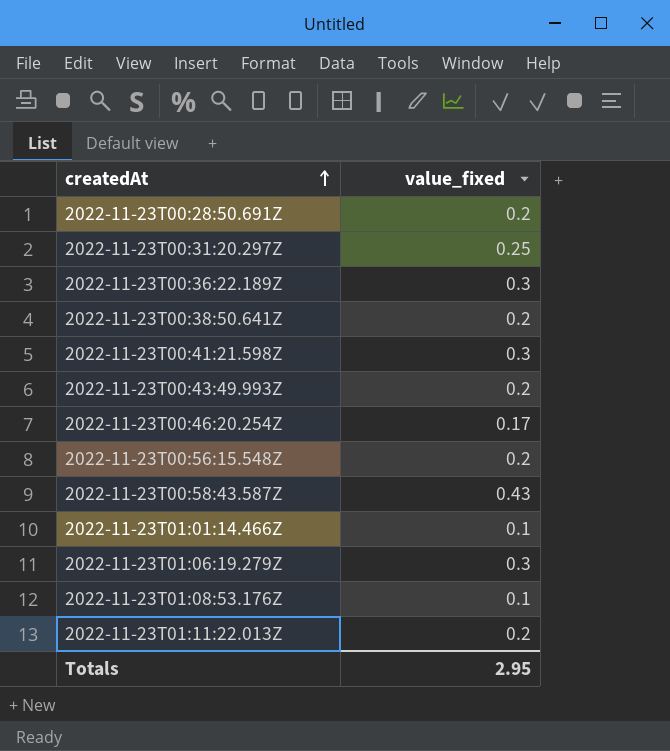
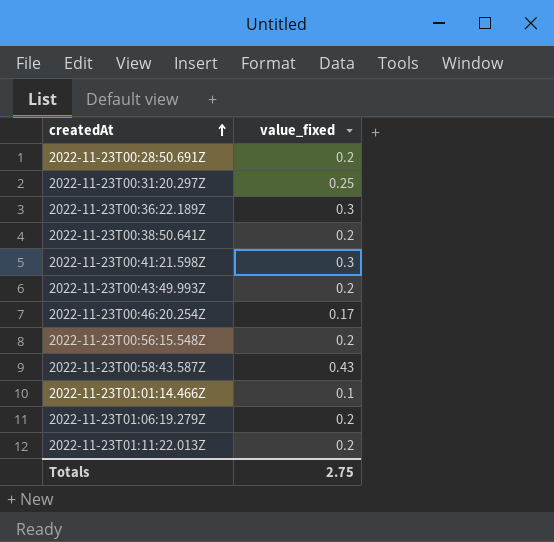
row 2022-11-23T01:08:53.176Z: 0.1 -> none
2022-11-23T01:06:19.279Z | value_fixed: 0.3 -> 0.2
Totals | value_fixed: 2.95 -> 2.75

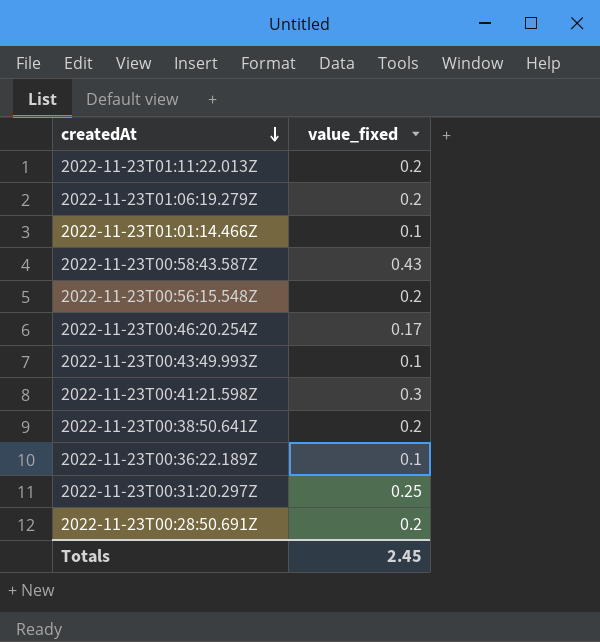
row order: createdAt ascending -> createdAt descending
2022-11-23T00:43:49.993Z | value_fixed: 0.2 -> 0.1
2022-11-23T00:36:22.189Z | value_fixed: 0.3 -> 0.1
Totals | value_fixed: 2.75 -> 2.45

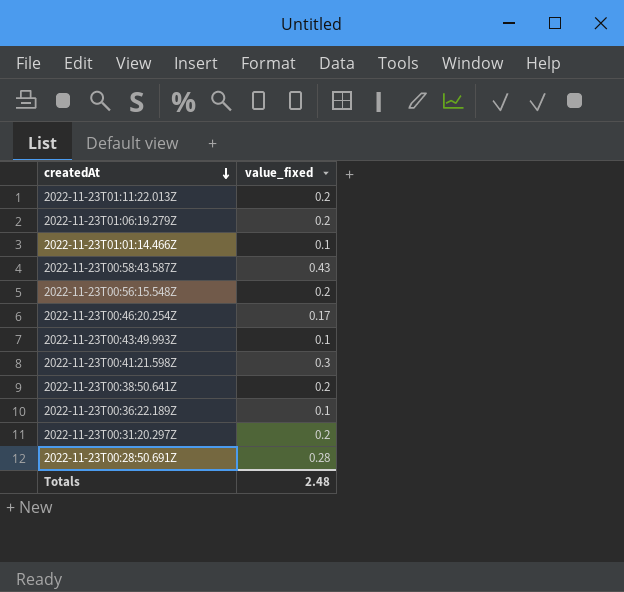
2022-11-23T00:31:20.297Z | value_fixed: 0.25 -> 0.2
2022-11-23T00:28:50.691Z | value_fixed: 0.2 -> 0.28
Totals | value_fixed: 2.45 -> 2.48

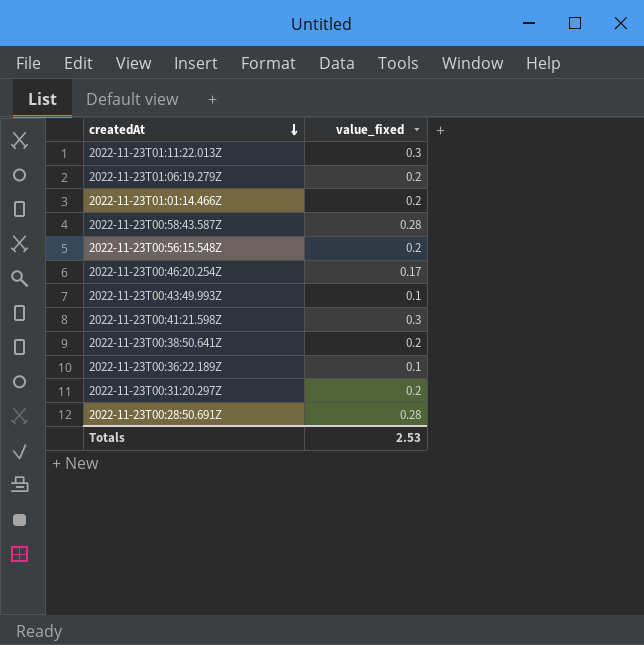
2022-11-23T01:11:22.013Z | value_fixed: 0.2 -> 0.3
2022-11-23T01:01:14.466Z | value_fixed: 0.1 -> 0.2
2022-11-23T00:58:43.587Z | value_fixed: 0.43 -> 0.28
Totals | value_fixed: 2.48 -> 2.53

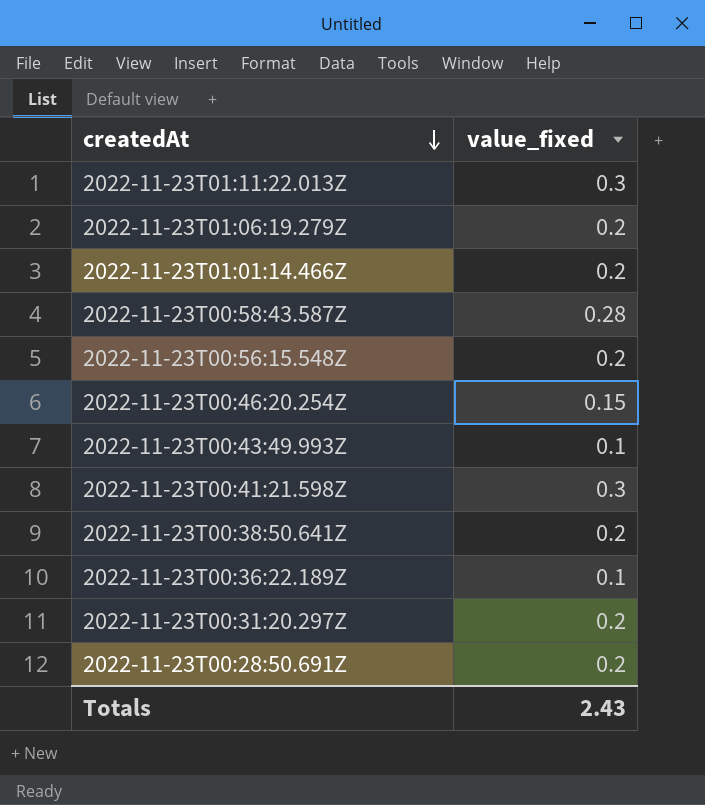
2022-11-23T00:46:20.254Z | value_fixed: 0.17 -> 0.15
2022-11-23T00:28:50.691Z | value_fixed: 0.28 -> 0.2
Totals | value_fixed: 2.53 -> 2.43

